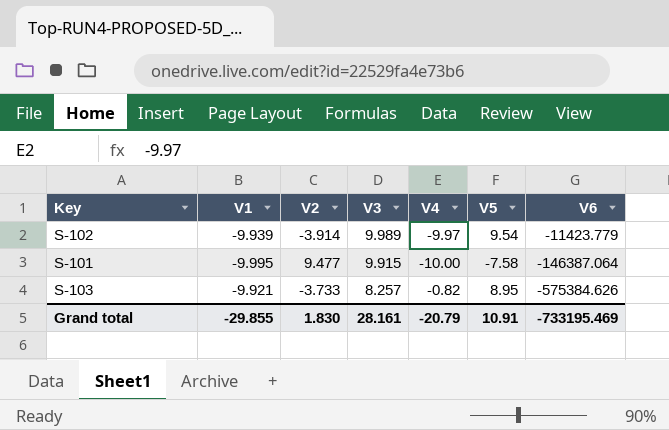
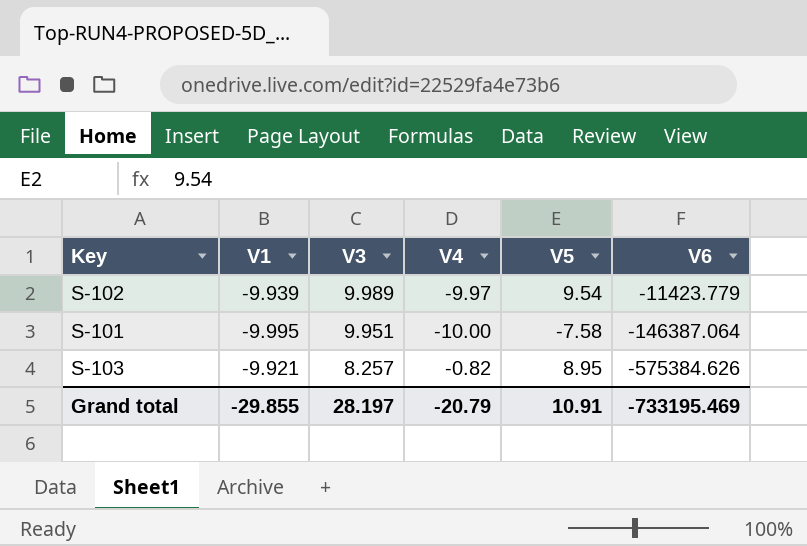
column V2 | position: 3 -> none
S-101 | V3: 9.915 -> 9.951
Grand total | V3: 28.161 -> 28.197

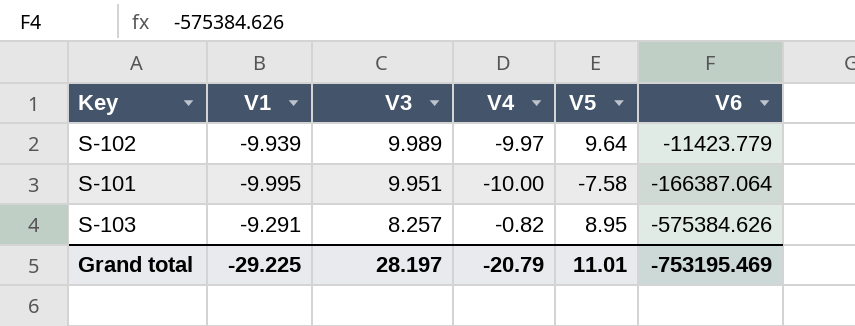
S-102 | V5: 9.54 -> 9.64
S-101 | V6: -146387.064 -> -166387.064
S-103 | V1: -9.921 -> -9.291
Grand total | V1: -29.855 -> -29.225
Grand total | V5: 10.91 -> 11.01
Grand total | V6: -733195.469 -> -753195.469

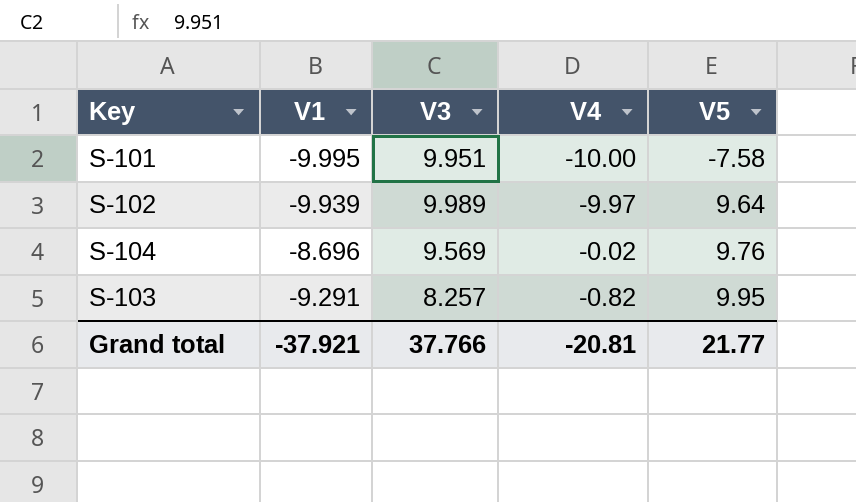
row order: V3 descending -> V5 ascending
column V6 | position: 6 -> none
row S-104: none -> -8.696 | 9.569 | -0.02 | 9.76
S-103 | V5: 8.95 -> 9.95
Grand total | V1: -29.225 -> -37.921
Grand total | V3: 28.197 -> 37.766
Grand total | V4: -20.79 -> -20.81
Grand total | V5: 11.01 -> 21.77

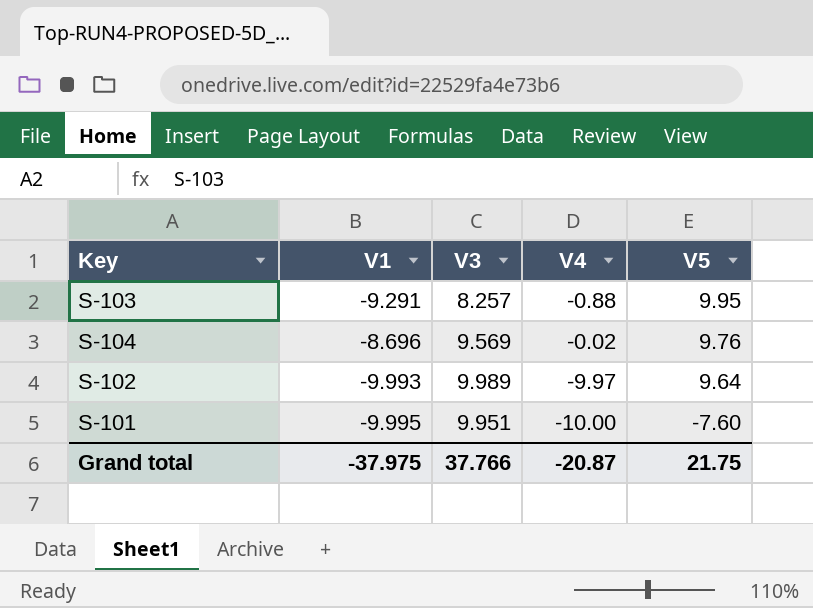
row order: V5 ascending -> V5 descending
S-103 | V4: -0.82 -> -0.88
S-102 | V1: -9.939 -> -9.993
S-101 | V5: -7.58 -> -7.60
Grand total | V1: -37.921 -> -37.975
Grand total | V4: -20.81 -> -20.87
Grand total | V5: 21.77 -> 21.75

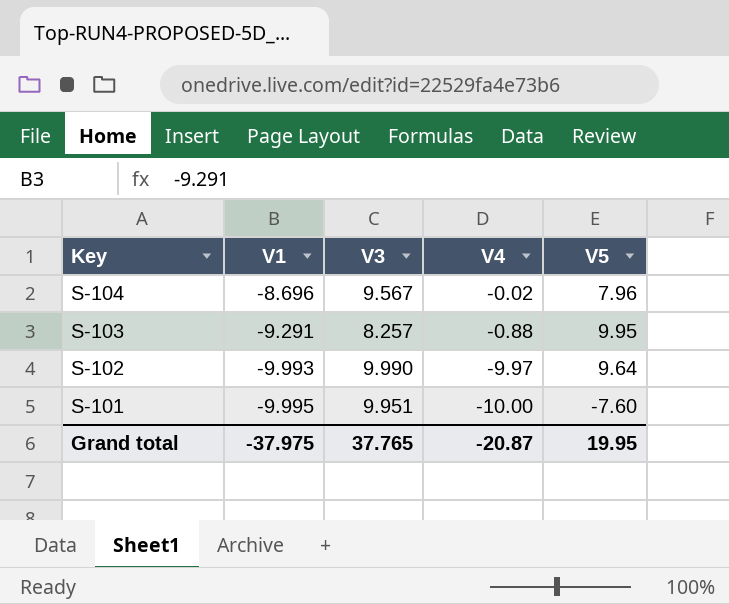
row order: V5 descending -> Key descending
S-104 | V3: 9.569 -> 9.567
S-104 | V5: 9.76 -> 7.96
S-102 | V3: 9.989 -> 9.990
Grand total | V3: 37.766 -> 37.765
Grand total | V5: 21.75 -> 19.95

